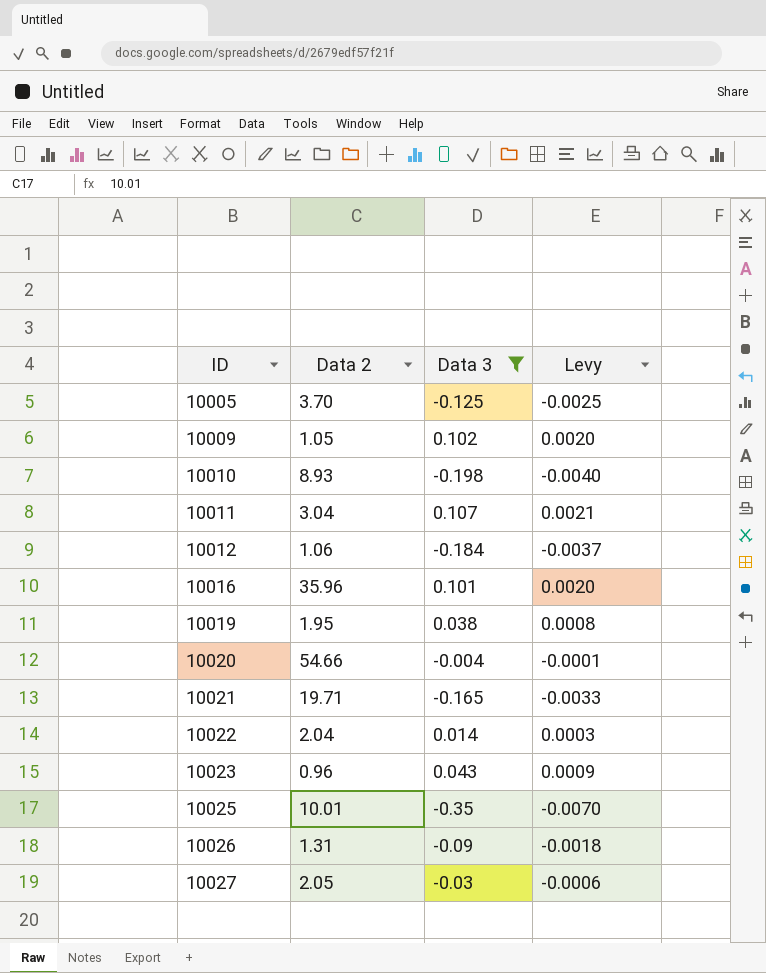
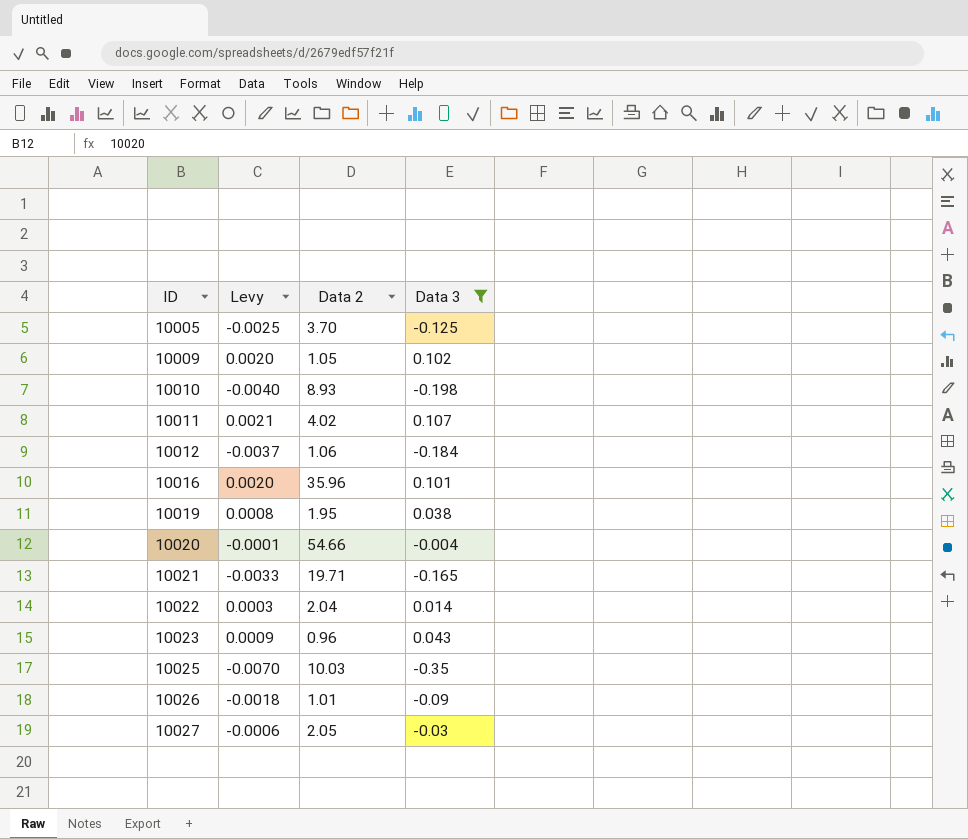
column Levy | position: 4 -> 2
10011 | Data 2: 3.04 -> 4.02
10025 | Data 2: 10.01 -> 10.03
10026 | Data 2: 1.31 -> 1.01

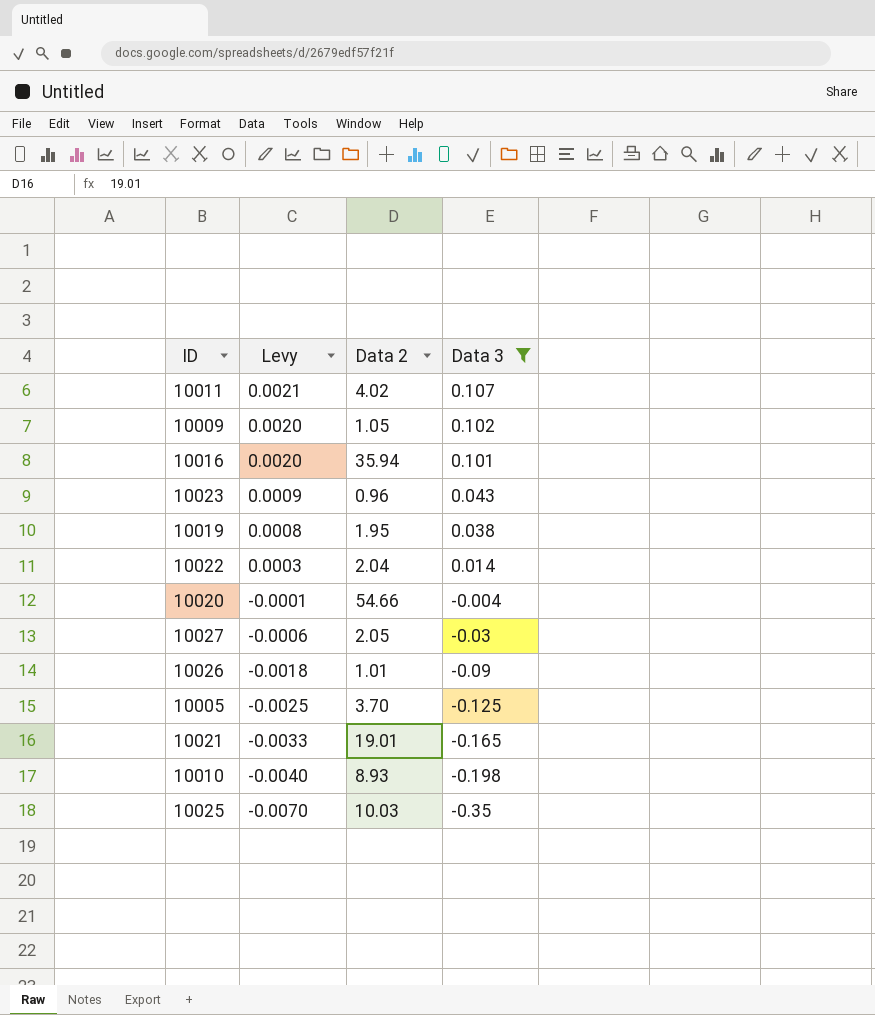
row order: ID ascending -> Levy descending
row 10012: -0.0037 | 1.06 | -0.184 -> none
10016 | Data 2: 35.96 -> 35.94
10021 | Data 2: 19.71 -> 19.01

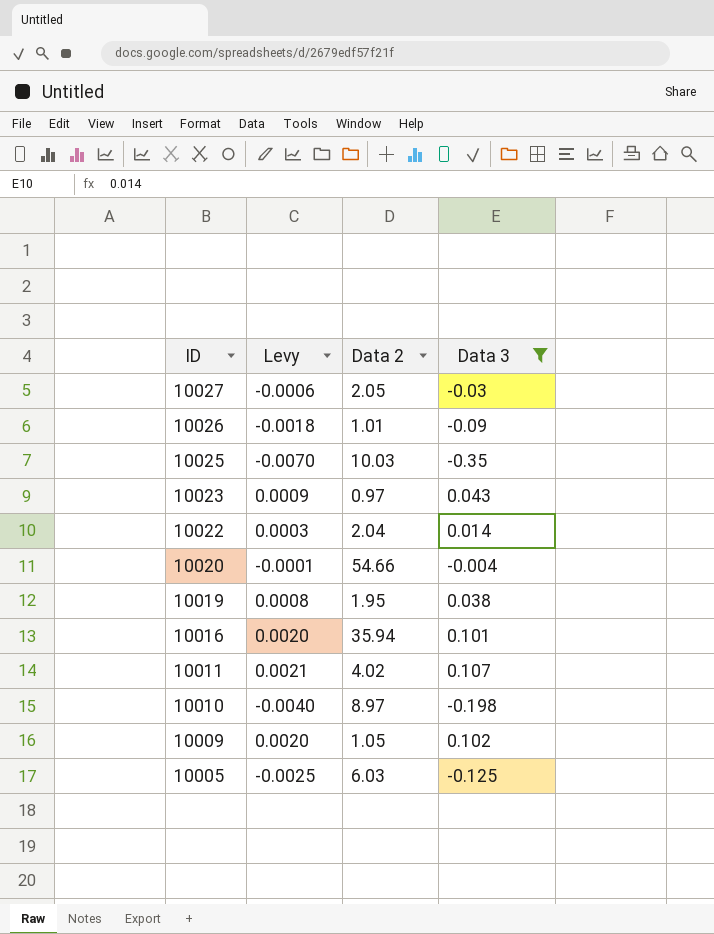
row order: Levy descending -> ID descending
row 10021: -0.0033 | 19.01 | -0.165 -> none
10023 | Data 2: 0.96 -> 0.97
10010 | Data 2: 8.93 -> 8.97
10005 | Data 2: 3.70 -> 6.03

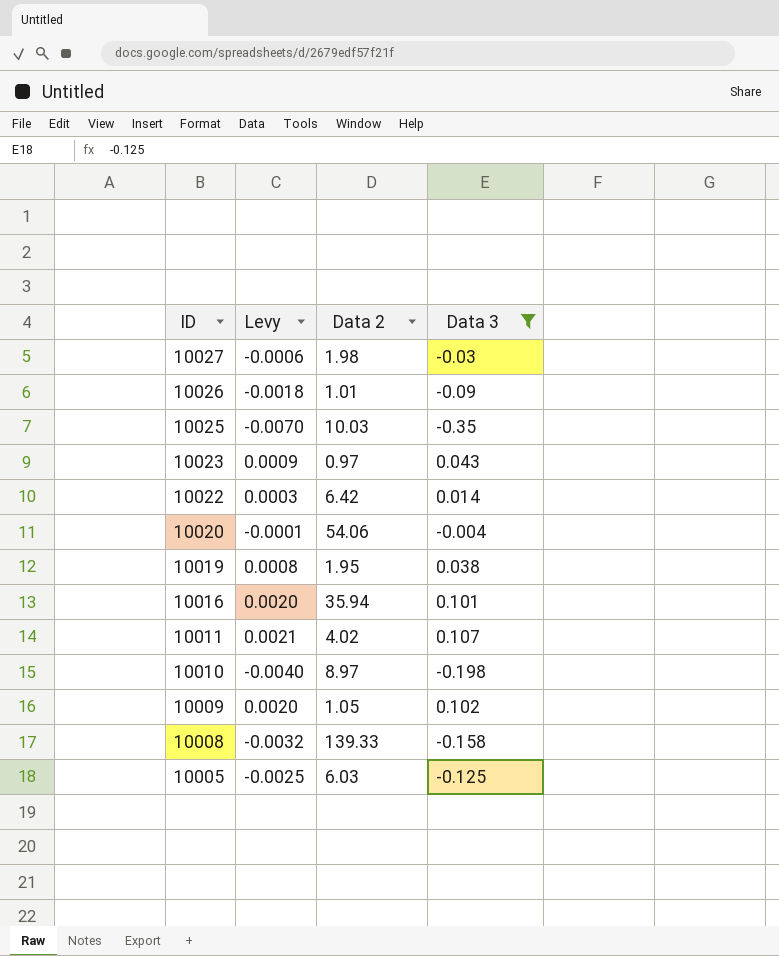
10027 | Data 2: 2.05 -> 1.98
10022 | Data 2: 2.04 -> 6.42
10020 | Data 2: 54.66 -> 54.06
row 10008: none -> -0.0032 | 139.33 | -0.158

